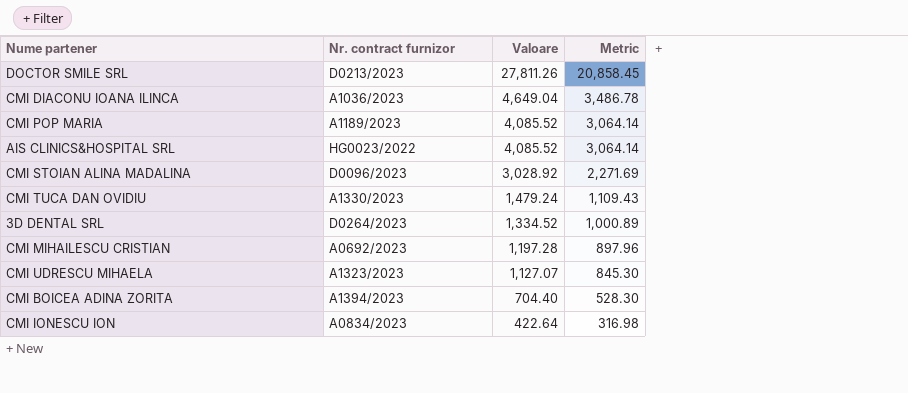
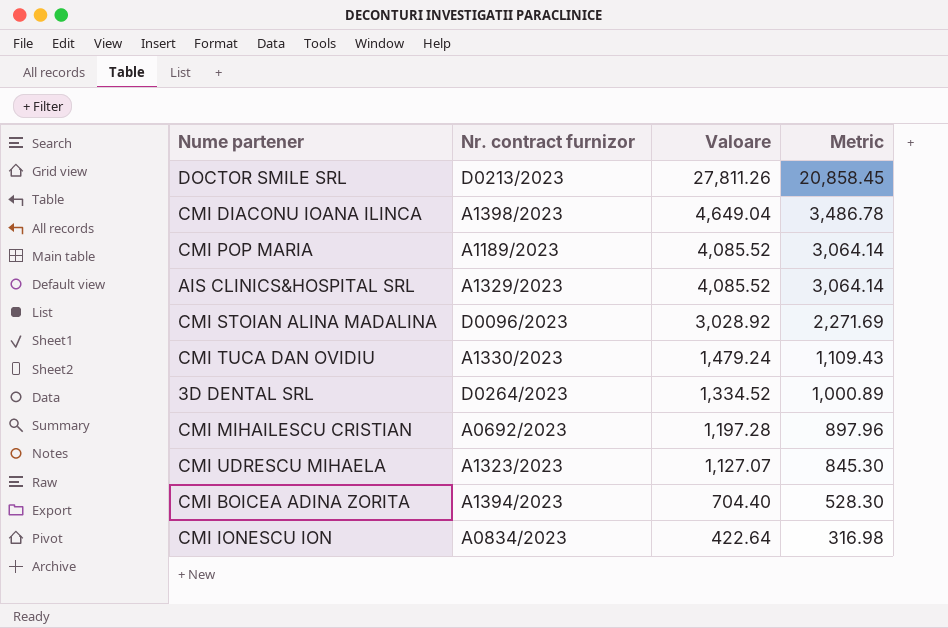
CMI DIACONU IOANA ILINCA | Nr. contract furnizor: A1036/2023 -> A1398/2023
AIS CLINICS&HOSPITAL SRL | Nr. contract furnizor: HG0023/2022 -> A1329/2023

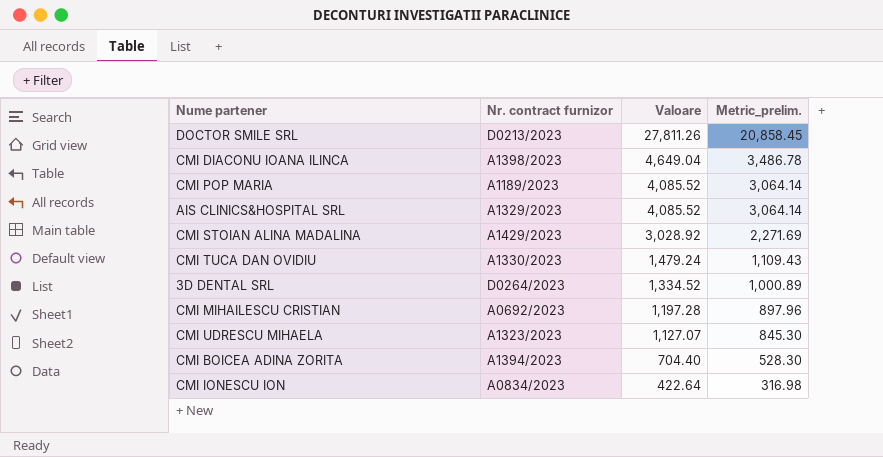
column name: Metric -> Metric_prelim.
CMI STOIAN ALINA MADALINA | Nr. contract furnizor: D0096/2023 -> A1429/2023

